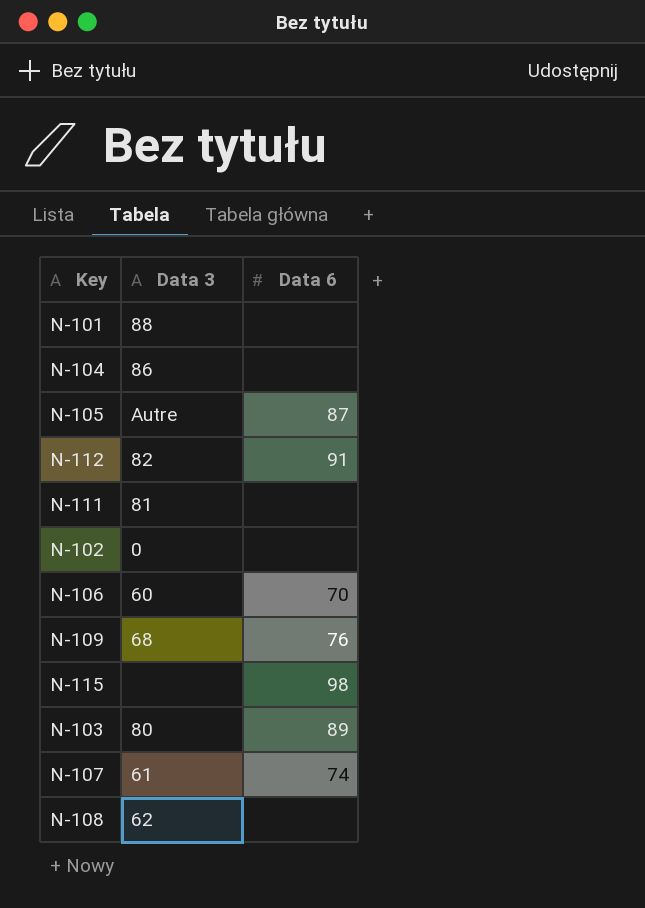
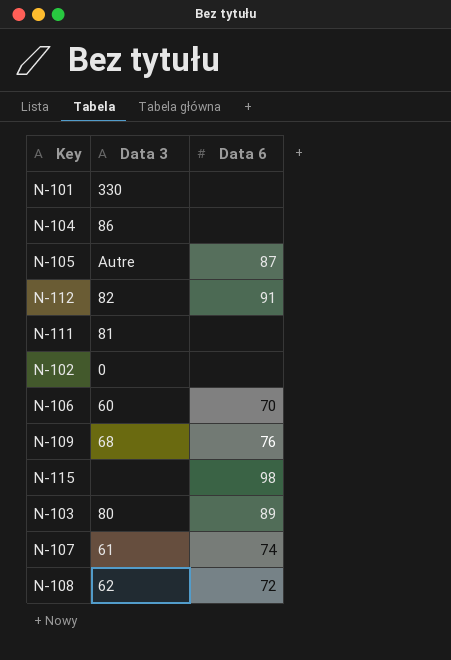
N-101 | Data 3: 88 -> 330
N-108 | Data 6: none -> 72

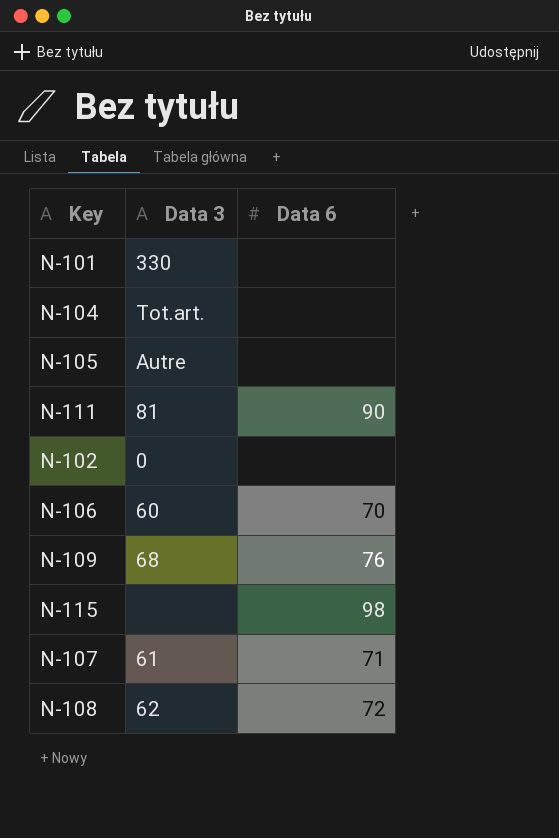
row N-112: 82 | 91 -> none
row N-103: 80 | 89 -> none
N-104 | Data 3: 86 -> Tot.art.
N-105 | Data 6: 87 -> none
N-111 | Data 6: none -> 90
N-107 | Data 6: 74 -> 71

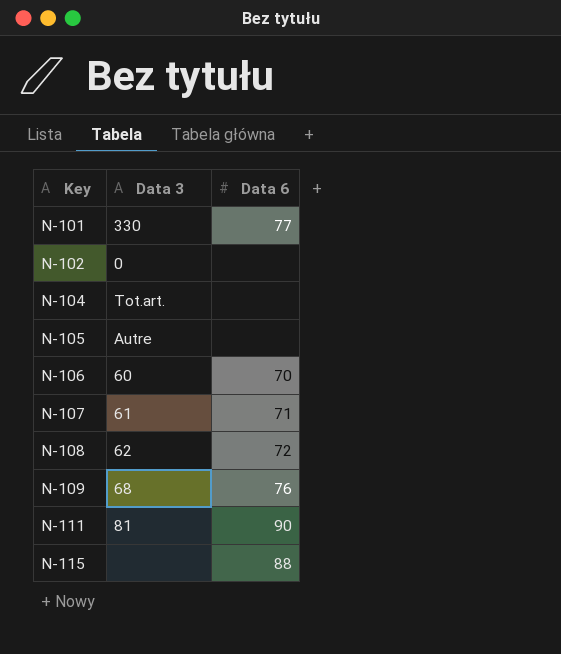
row order: none -> Key ascending
N-101 | Data 6: none -> 77
N-115 | Data 6: 98 -> 88

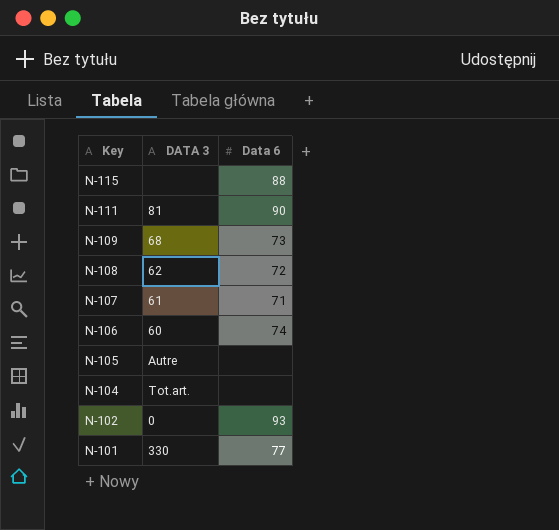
row order: Key ascending -> Key descending
column name: Data 3 -> DATA 3
N-109 | Data 6: 76 -> 73
N-106 | Data 6: 70 -> 74
N-102 | Data 6: none -> 93

